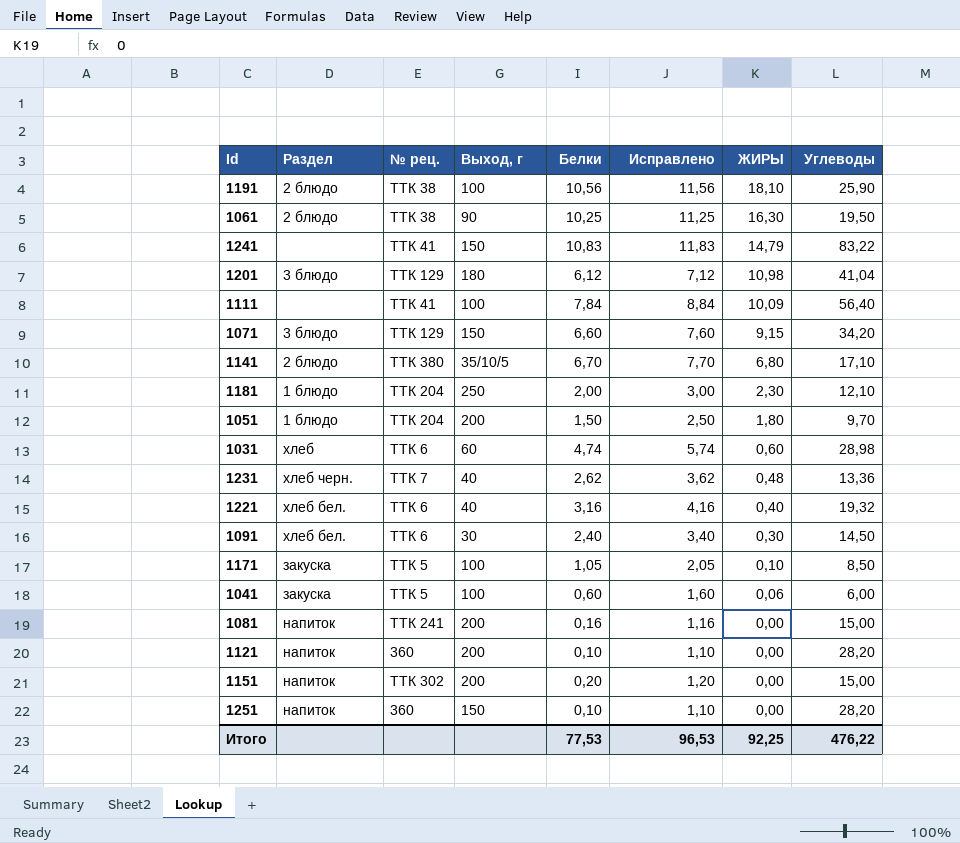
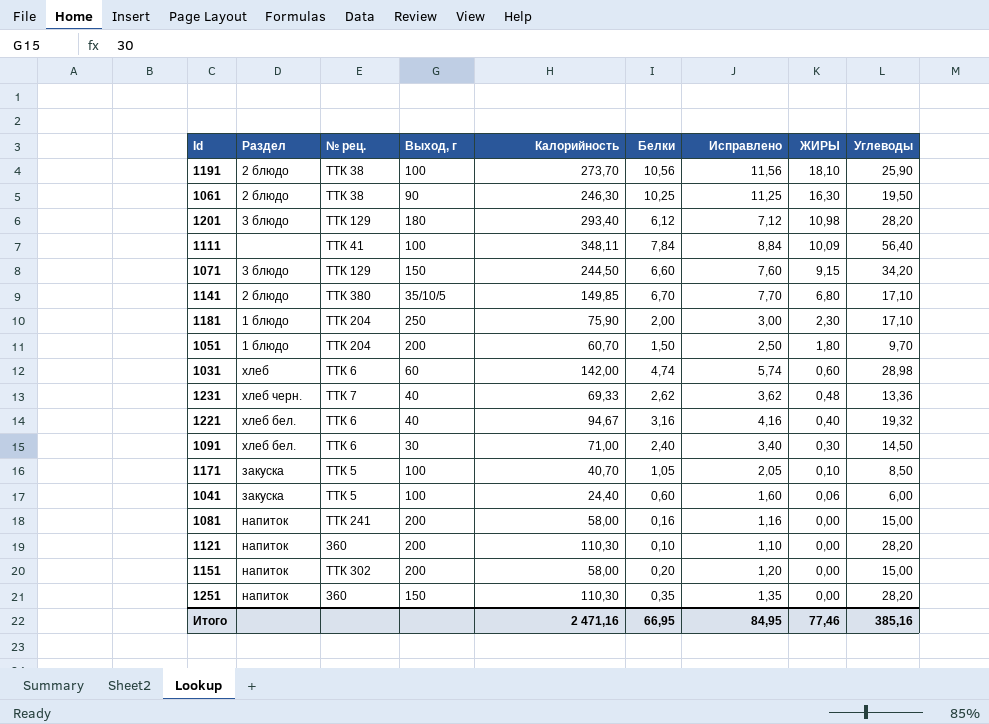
column Калорийность | position: none -> 5
row 1241: none | ТТК 41 | 150 | 10,83 | 11,83 | 14,79 | 83,22 -> none
1201 | Углеводы: 41,04 -> 28,20
1181 | Углеводы: 12,10 -> 17,10
1251 | Белки: 0,10 -> 0,35
1251 | Исправлено: 1,10 -> 1,35
Итого | Белки: 77,53 -> 66,95
Итого | Исправлено: 96,53 -> 84,95
Итого | ЖИРЫ: 92,25 -> 77,46
Итого | Углеводы: 476,22 -> 385,16

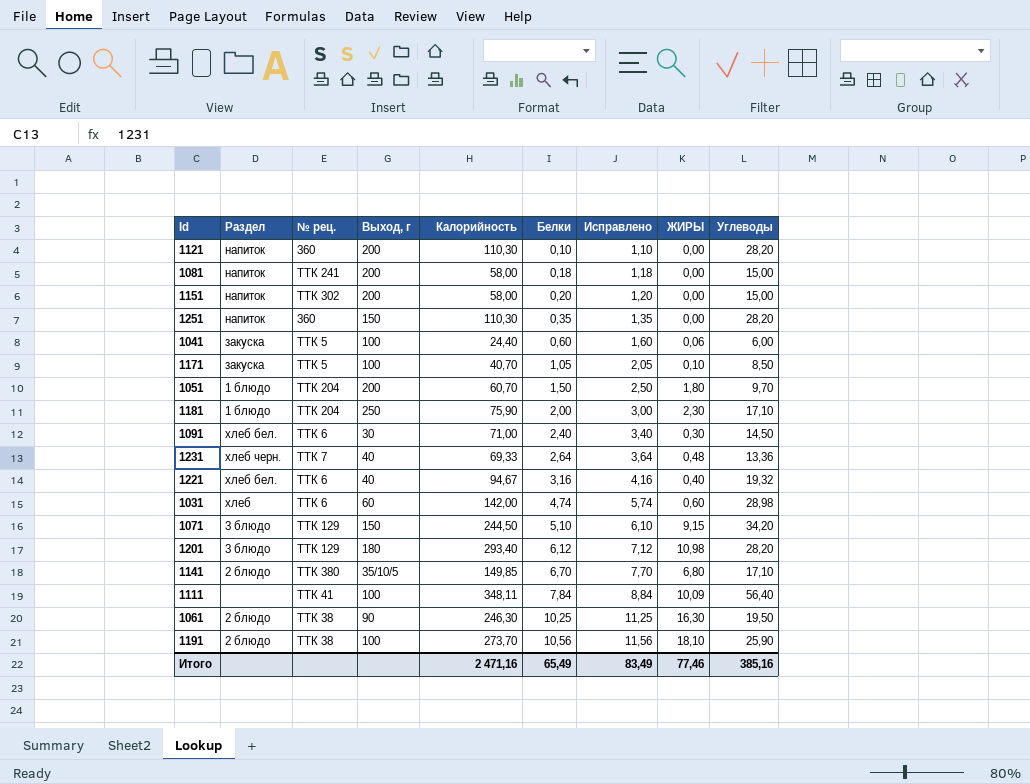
row order: ЖИРЫ descending -> Белки ascending
1081 | Белки: 0,16 -> 0,18
1081 | Исправлено: 1,16 -> 1,18
1231 | Белки: 2,62 -> 2,64
1231 | Исправлено: 3,62 -> 3,64
1071 | Белки: 6,60 -> 5,10
1071 | Исправлено: 7,60 -> 6,10
Итого | Белки: 66,95 -> 65,49
Итого | Исправлено: 84,95 -> 83,49

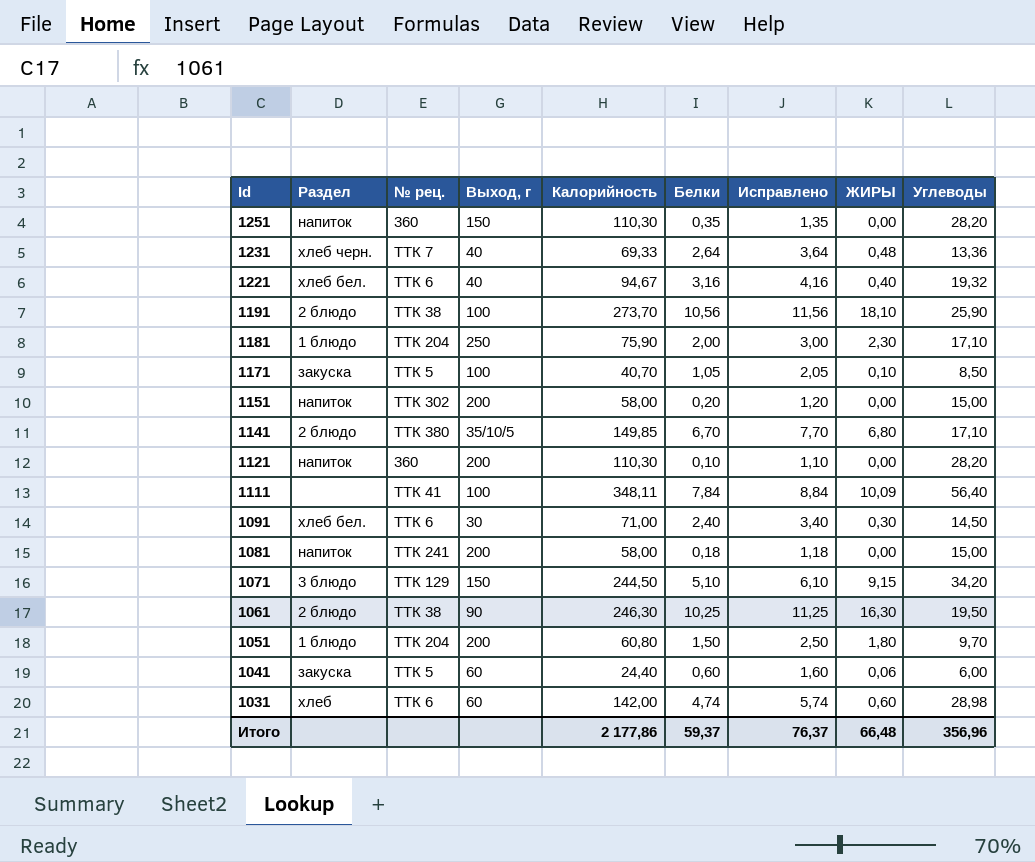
row order: Белки ascending -> Id descending
row 1201: 3 блюдо | ТТК 129 | 180 | 293,40 | 6,12 | 7,12 | 10,98 | 28,20 -> none
1051 | Калорийность: 60,70 -> 60,80
1041 | Выход, г: 100 -> 60
Итого | Калорийность: 2 471,16 -> 2 177,86
Итого | Белки: 65,49 -> 59,37
Итого | Исправлено: 83,49 -> 76,37
Итого | ЖИРЫ: 77,46 -> 66,48
Итого | Углеводы: 385,16 -> 356,96

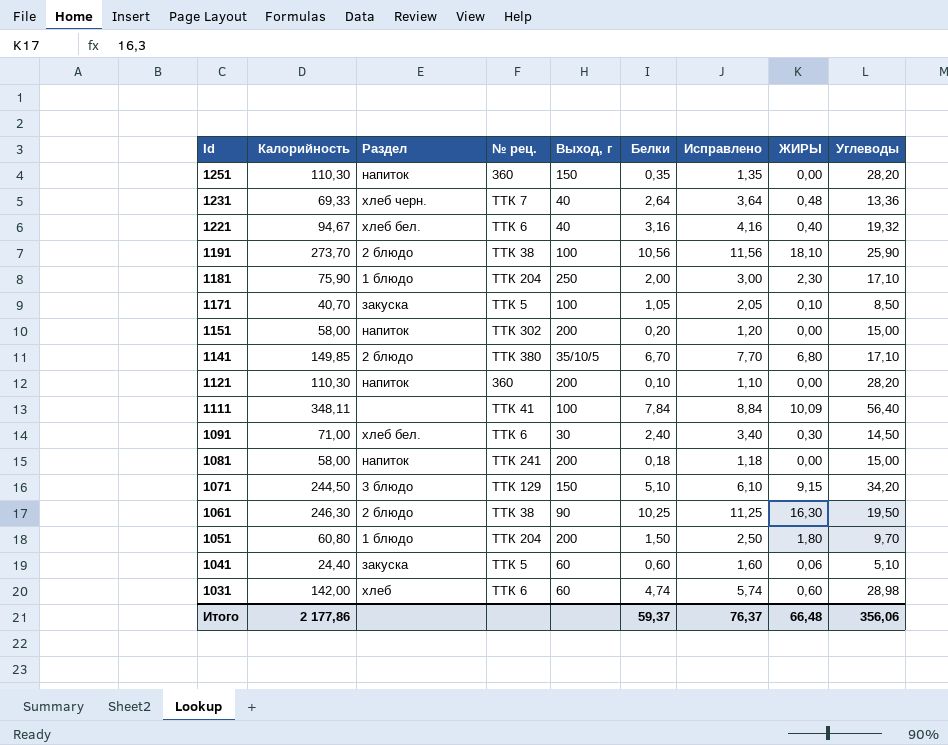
column Калорийность | position: 5 -> 2
1041 | Углеводы: 6,00 -> 5,10
Итого | Углеводы: 356,96 -> 356,06

